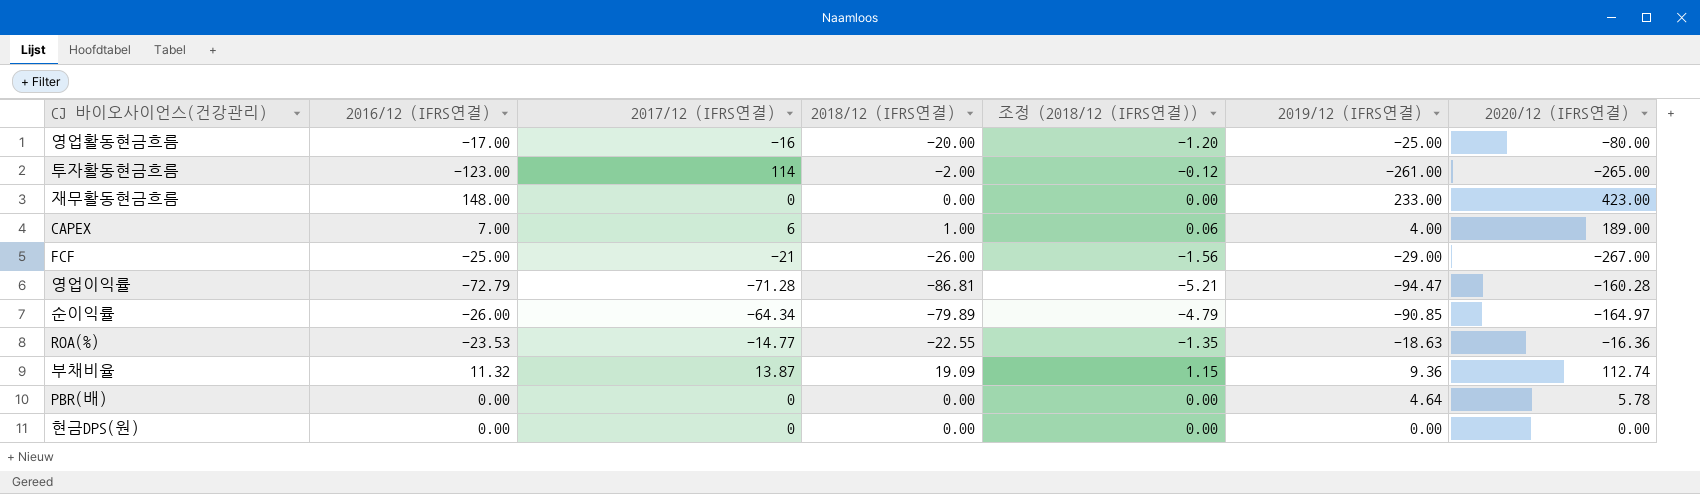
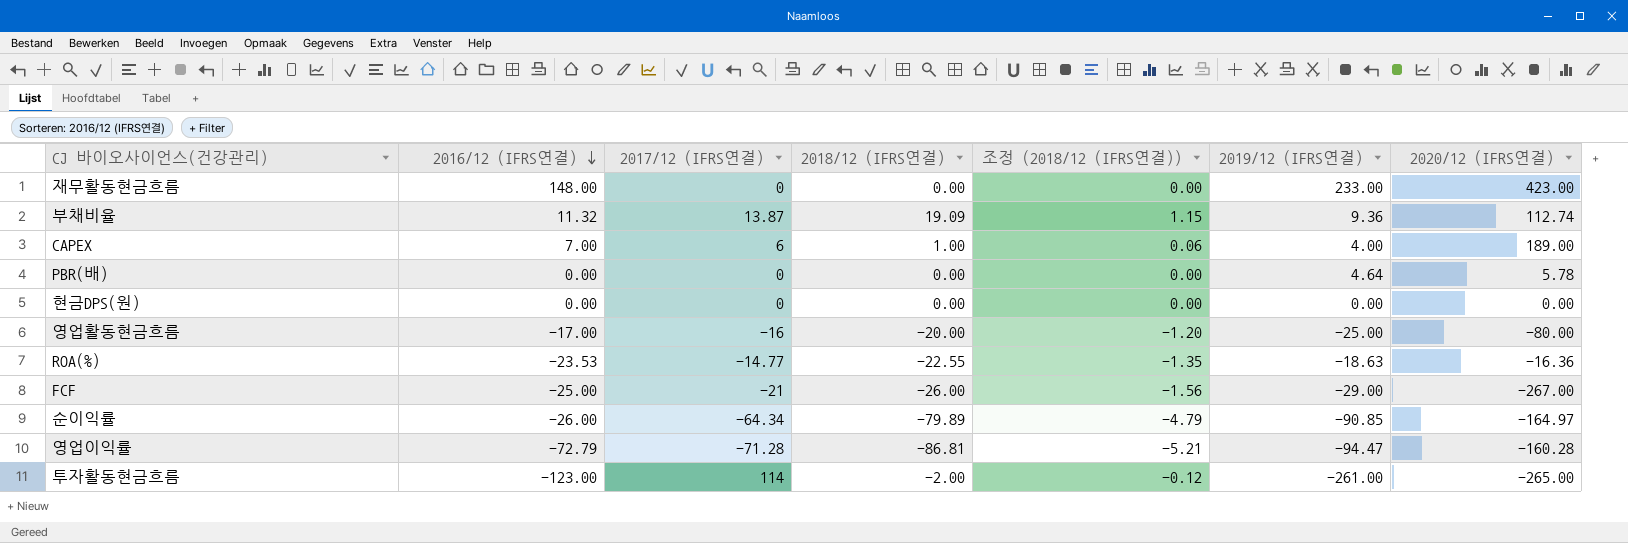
row order: none -> 2016/12 (IFRS연결) descending

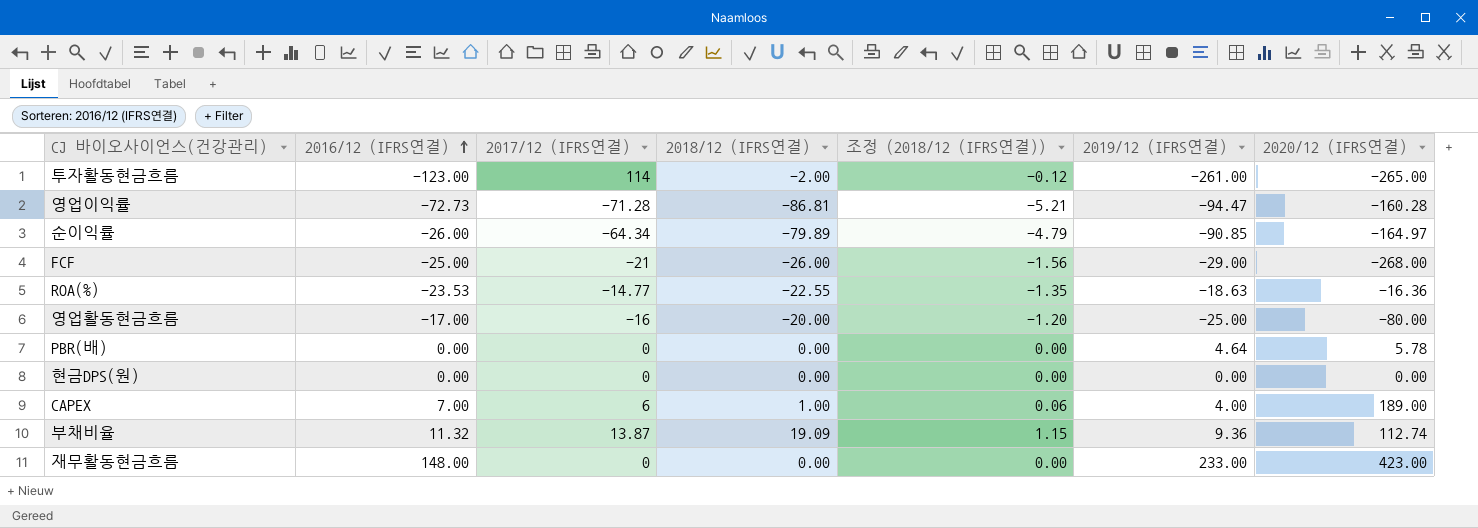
row order: 2016/12 (IFRS연결) descending -> 2016/12 (IFRS연결) ascending
영업이익률 | 2016/12 (IFRS연결): -72.79 -> -72.73
FCF | 2020/12 (IFRS연결): -267.00 -> -268.00

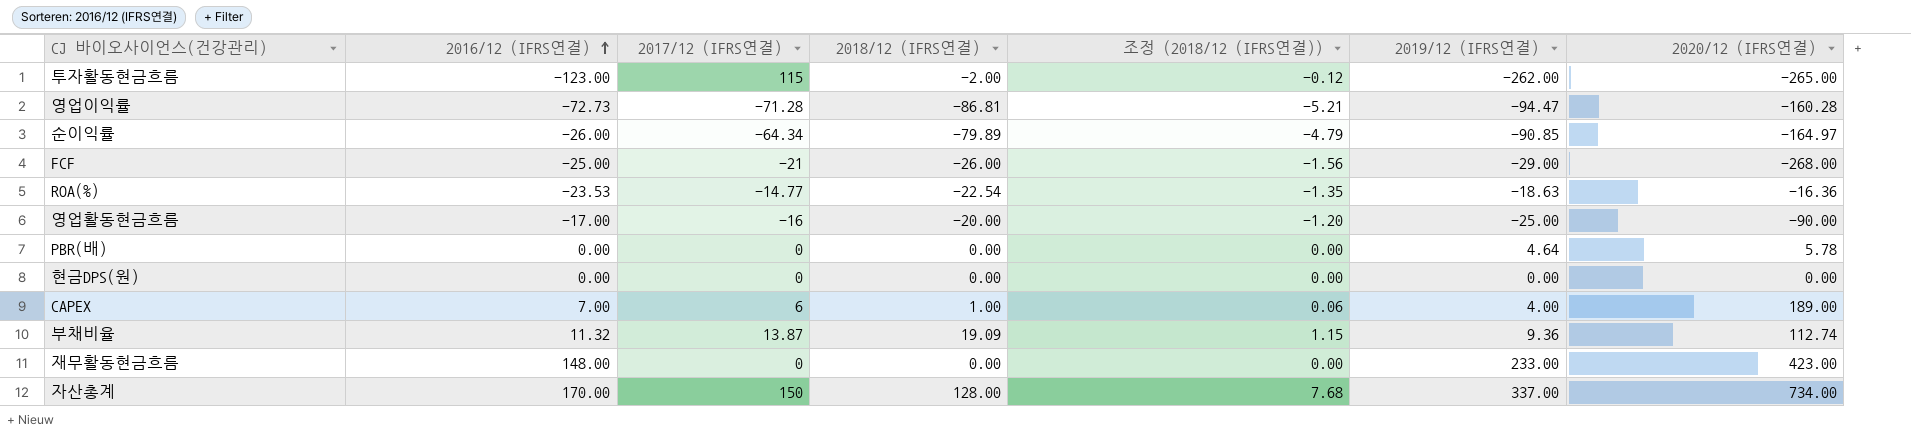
투자활동현금흐름 | 2017/12 (IFRS연결): 114 -> 115
투자활동현금흐름 | 2019/12 (IFRS연결): -261.00 -> -262.00
ROA(%) | 2018/12 (IFRS연결): -22.55 -> -22.54
영업활동현금흐름 | 2020/12 (IFRS연결): -80.00 -> -90.00
row 자산총계: none -> 170.00 | 150 | 128.00 | 7.68 | 337.00 | 734.00

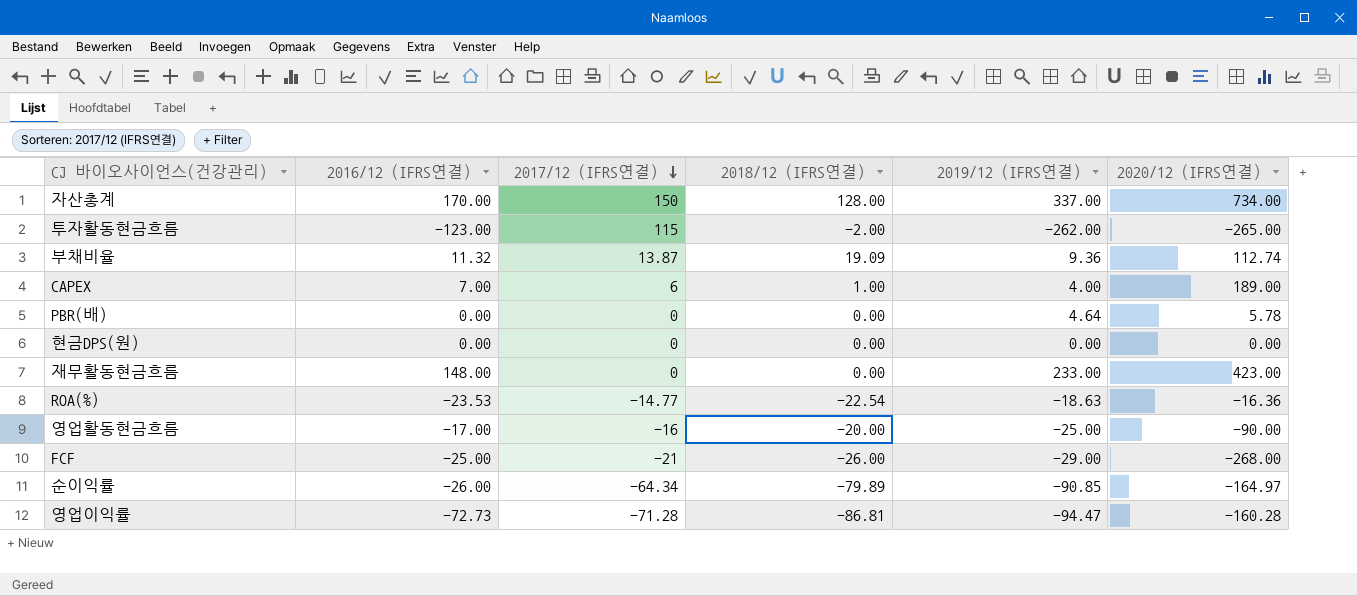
row order: 2016/12 (IFRS연결) ascending -> 2017/12 (IFRS연결) descending
column 조정 (2018/12 (IFRS연결)) | formula: [2018/12 (IFRS연결)] * 0.06 -> none

